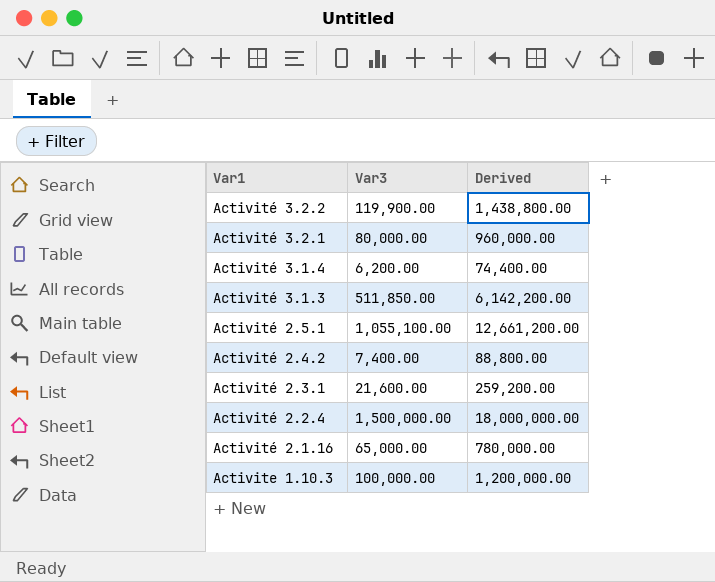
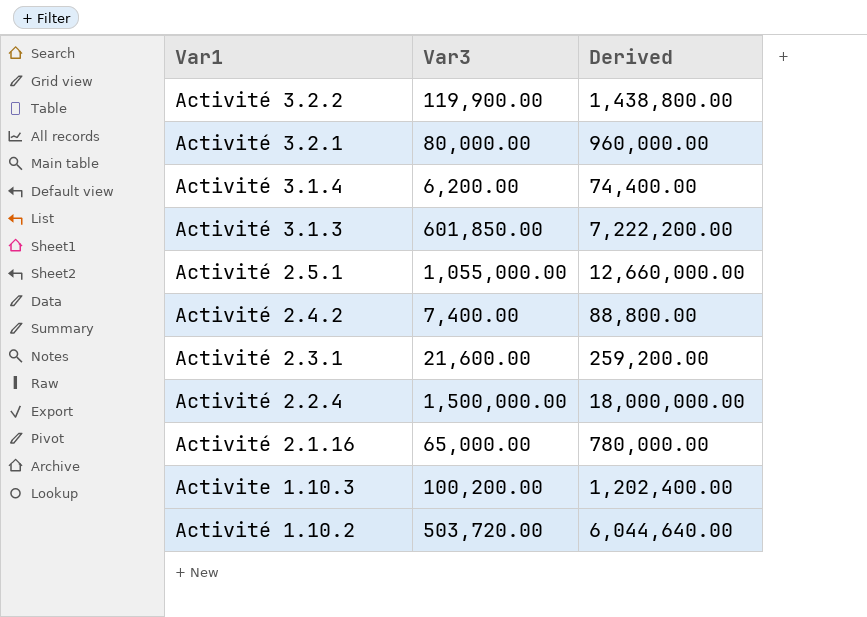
Activité 3.1.3 | Var3: 511,850.00 -> 601,850.00
Activité 3.1.3 | Derived: 6,142,200.00 -> 7,222,200.00
Activité 2.5.1 | Var3: 1,055,100.00 -> 1,055,000.00
Activité 2.5.1 | Derived: 12,661,200.00 -> 12,660,000.00
Activite 1.10.3 | Var3: 100,000.00 -> 100,200.00
Activite 1.10.3 | Derived: 1,200,000.00 -> 1,202,400.00
row Activité 1.10.2: none -> 503,720.00 | 6,044,640.00

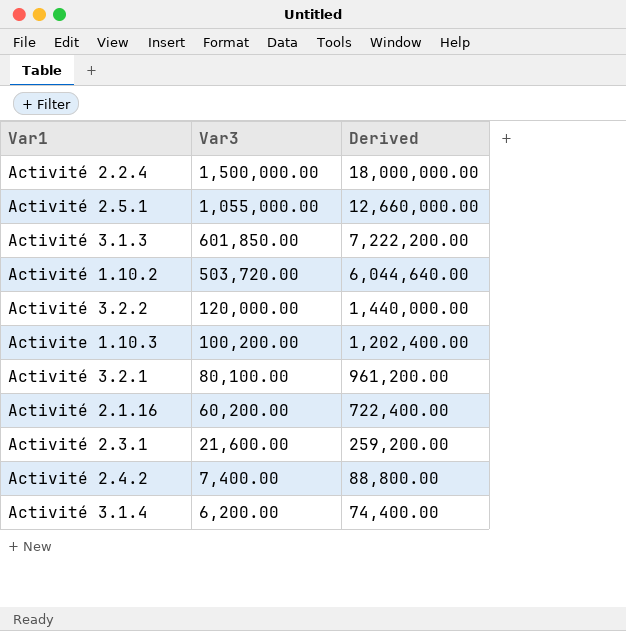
row order: Var1 descending -> Var3 descending
Activité 3.2.2 | Var3: 119,900.00 -> 120,000.00
Activité 3.2.2 | Derived: 1,438,800.00 -> 1,440,000.00
Activité 3.2.1 | Var3: 80,000.00 -> 80,100.00
Activité 3.2.1 | Derived: 960,000.00 -> 961,200.00
Activité 2.1.16 | Var3: 65,000.00 -> 60,200.00
Activité 2.1.16 | Derived: 780,000.00 -> 722,400.00

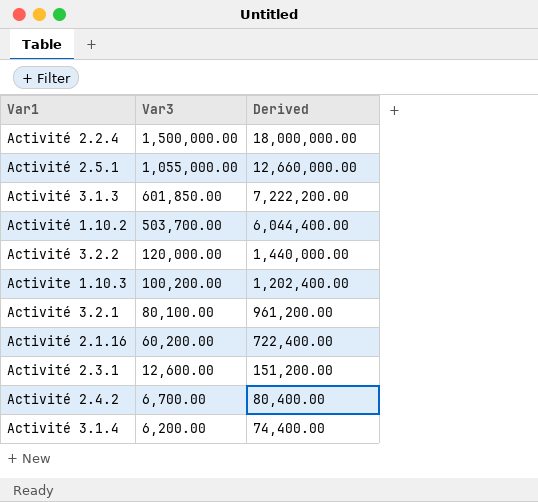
Activité 1.10.2 | Var3: 503,720.00 -> 503,700.00
Activité 1.10.2 | Derived: 6,044,640.00 -> 6,044,400.00
Activité 2.3.1 | Var3: 21,600.00 -> 12,600.00
Activité 2.3.1 | Derived: 259,200.00 -> 151,200.00
Activité 2.4.2 | Var3: 7,400.00 -> 6,700.00
Activité 2.4.2 | Derived: 88,800.00 -> 80,400.00

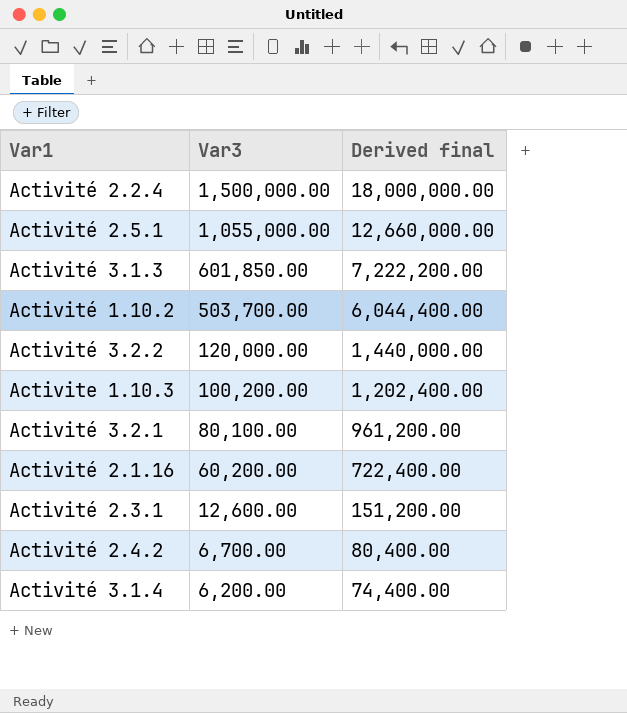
column name: Derived -> Derived final

